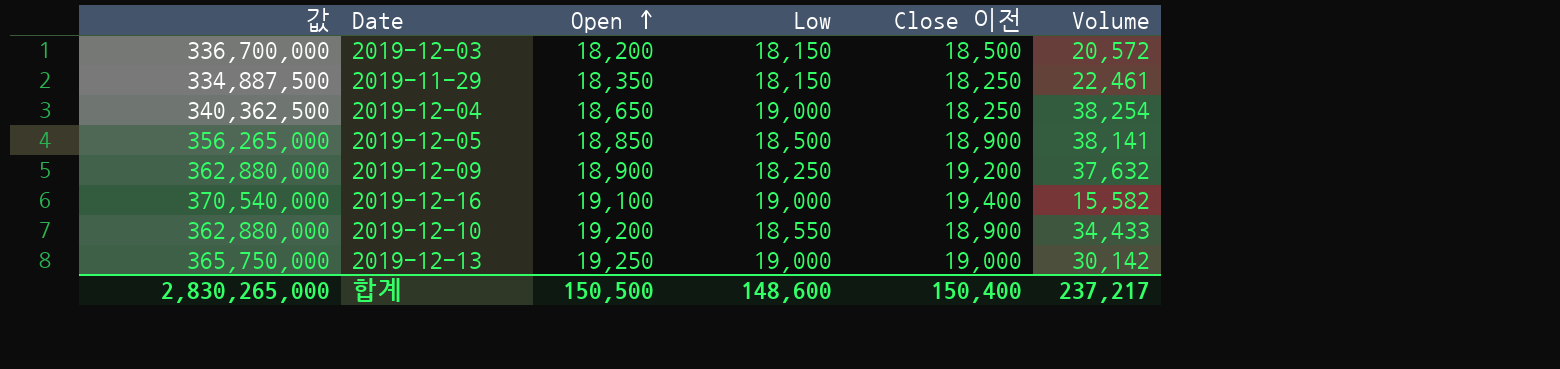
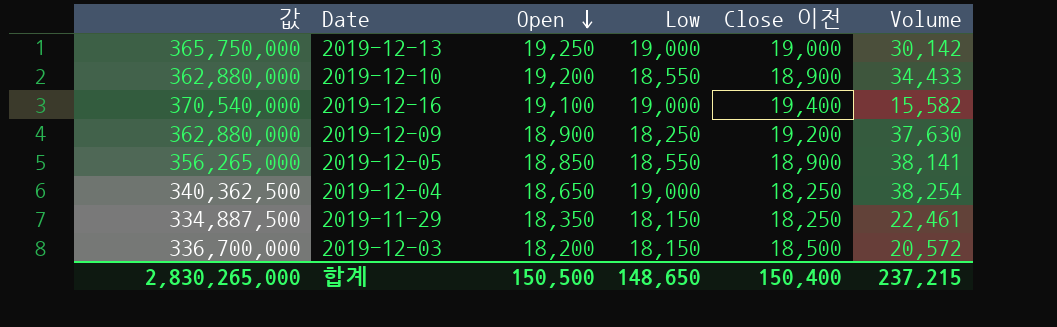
row order: Open ascending -> Open descending
2019-12-09 | Volume: 37,632 -> 37,630
2019-12-05 | Low: 18,500 -> 18,550
합계 | Low: 148,600 -> 148,650
합계 | Volume: 237,217 -> 237,215

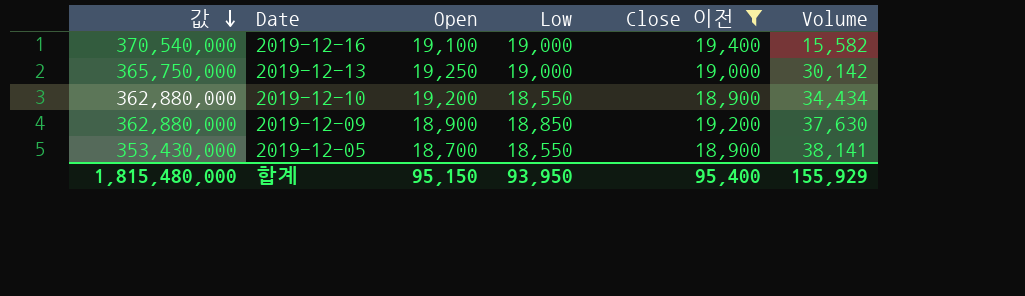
filter: none -> Close 이전 >= 18,900
row order: Open descending -> 값 descending
2019-12-10 | Volume: 34,433 -> 34,434
2019-12-09 | Low: 18,250 -> 18,850
2019-12-05 | 값: 356,265,000 -> 353,430,000
2019-12-05 | Open: 18,850 -> 18,700
합계 | 값: 2,830,265,000 -> 1,815,480,000
합계 | Open: 150,500 -> 95,150
합계 | Low: 148,650 -> 93,950
합계 | Close 이전: 150,400 -> 95,400
합계 | Volume: 237,215 -> 155,929

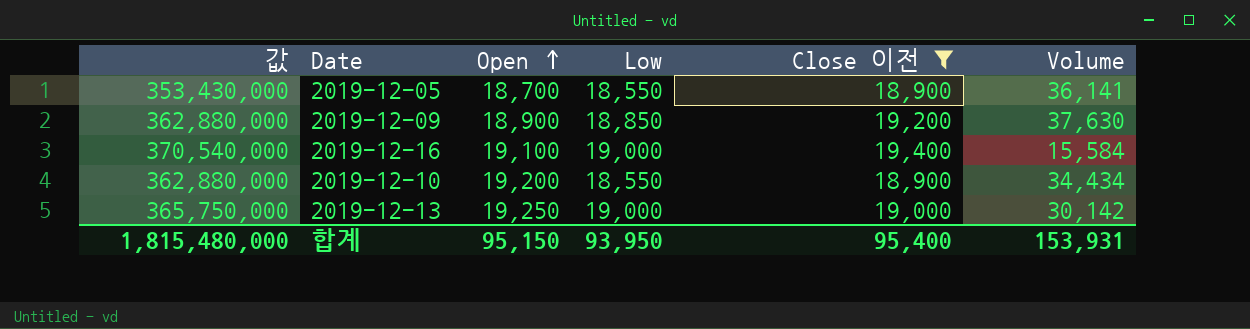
row order: 값 descending -> Open ascending
2019-12-05 | Volume: 38,141 -> 36,141
2019-12-16 | Volume: 15,582 -> 15,584
합계 | Volume: 155,929 -> 153,931

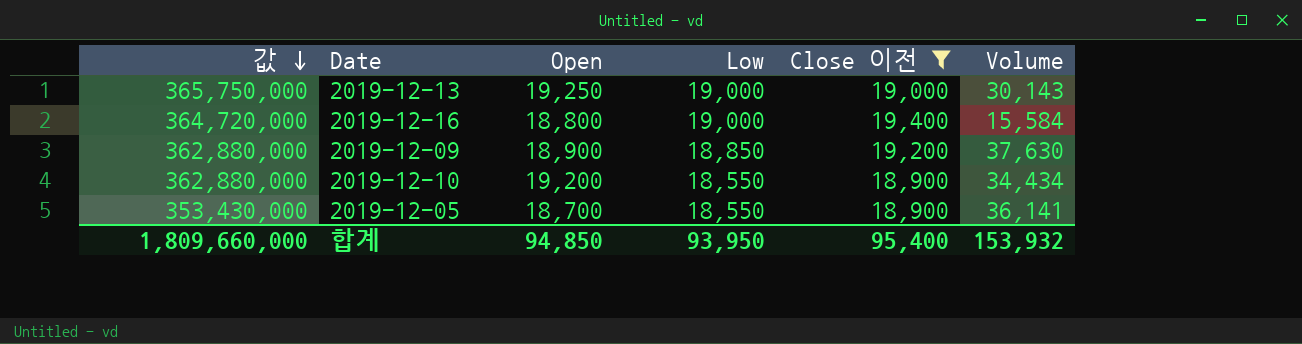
row order: Open ascending -> 값 descending
2019-12-13 | Volume: 30,142 -> 30,143
2019-12-16 | 값: 370,540,000 -> 364,720,000
2019-12-16 | Open: 19,100 -> 18,800
합계 | 값: 1,815,480,000 -> 1,809,660,000
합계 | Open: 95,150 -> 94,850
합계 | Volume: 153,931 -> 153,932

